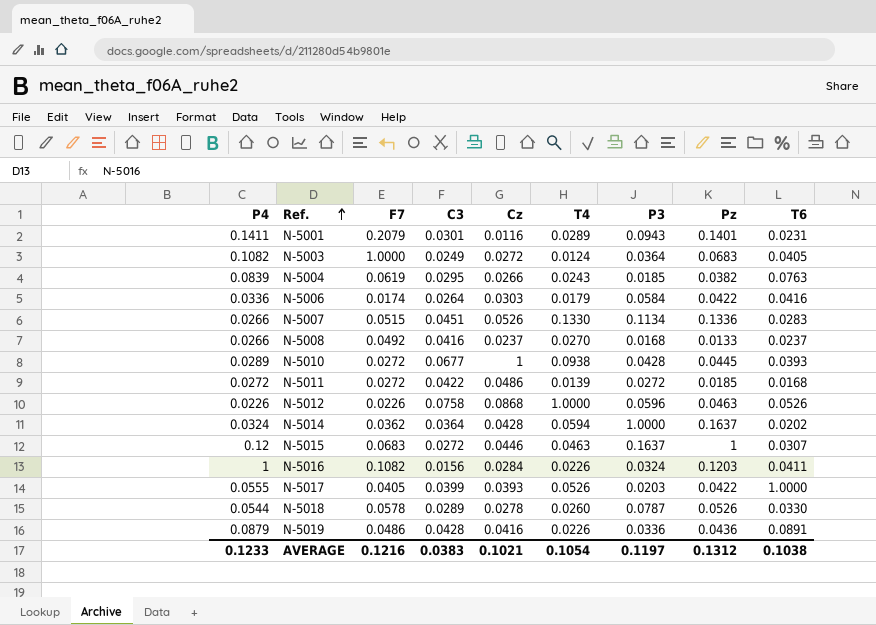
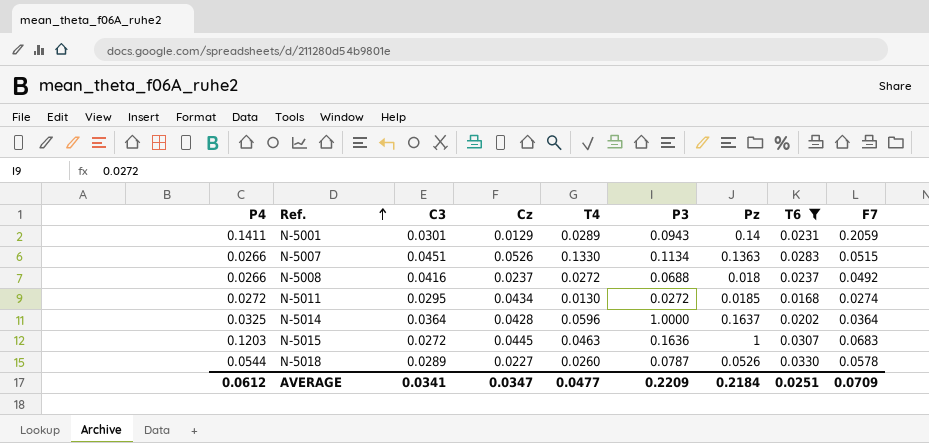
filter: none -> T6 <= 0.0330
column F7 | position: 3 -> 9
N-5001 | Cz: 0.0116 -> 0.0129
N-5001 | Pz: 0.1401 -> 0.14
N-5001 | F7: 0.2079 -> 0.2059
N-5007 | Pz: 0.1336 -> 0.1363
N-5008 | T4: 0.0270 -> 0.0272
N-5008 | P3: 0.0168 -> 0.0688
N-5008 | Pz: 0.0133 -> 0.018
N-5011 | C3: 0.0422 -> 0.0295
N-5011 | Cz: 0.0486 -> 0.0434
N-5011 | T4: 0.0139 -> 0.0130
N-5011 | F7: 0.0272 -> 0.0274
N-5014 | P4: 0.0324 -> 0.0325
N-5014 | T4: 0.0594 -> 0.0596
N-5014 | F7: 0.0362 -> 0.0364
N-5015 | P4: 0.12 -> 0.1203
N-5015 | Cz: 0.0446 -> 0.0445
N-5015 | P3: 0.1637 -> 0.1636
N-5018 | Cz: 0.0278 -> 0.0227
AVERAGE | P4: 0.1233 -> 0.0612
AVERAGE | C3: 0.0383 -> 0.0341
AVERAGE | Cz: 0.1021 -> 0.0347
AVERAGE | T4: 0.1054 -> 0.0477
AVERAGE | P3: 0.1197 -> 0.2209
AVERAGE | Pz: 0.1312 -> 0.2184
AVERAGE | T6: 0.1038 -> 0.0251
AVERAGE | F7: 0.1216 -> 0.0709

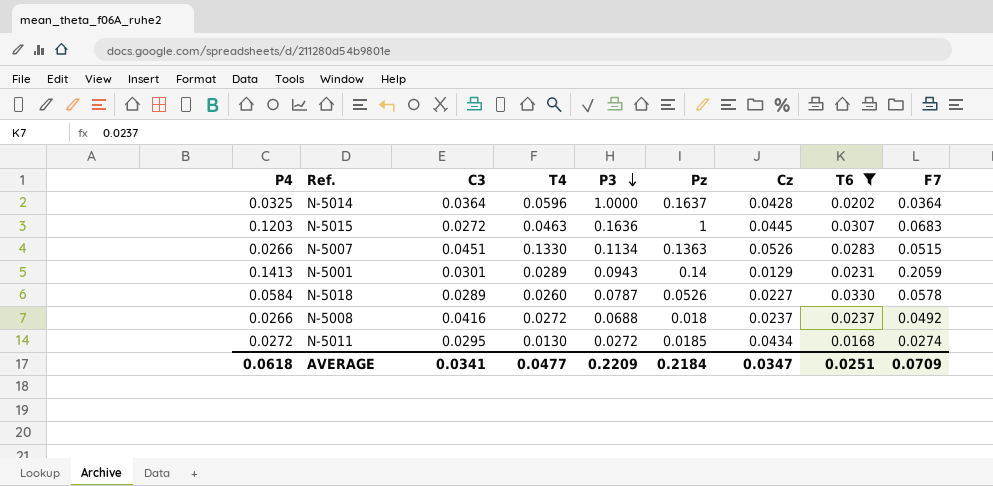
row order: Ref. ascending -> P3 descending
column Cz | position: 4 -> 7
N-5001 | P4: 0.1411 -> 0.1413
N-5018 | P4: 0.0544 -> 0.0584
AVERAGE | P4: 0.0612 -> 0.0618

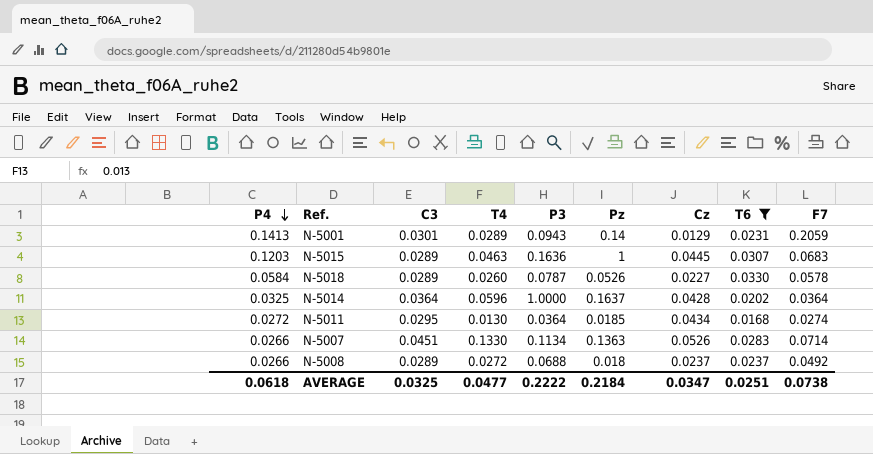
row order: P3 descending -> P4 descending
N-5015 | C3: 0.0272 -> 0.0289
N-5011 | P3: 0.0272 -> 0.0364
N-5007 | F7: 0.0515 -> 0.0714
N-5008 | C3: 0.0416 -> 0.0289
AVERAGE | C3: 0.0341 -> 0.0325
AVERAGE | P3: 0.2209 -> 0.2222
AVERAGE | F7: 0.0709 -> 0.0738

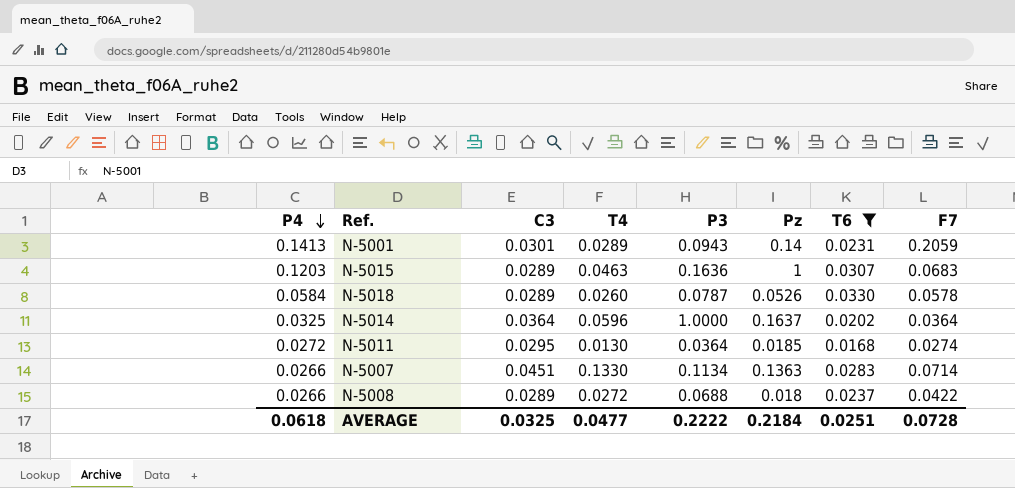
column Cz | position: 7 -> none
N-5008 | F7: 0.0492 -> 0.0422
AVERAGE | F7: 0.0738 -> 0.0728

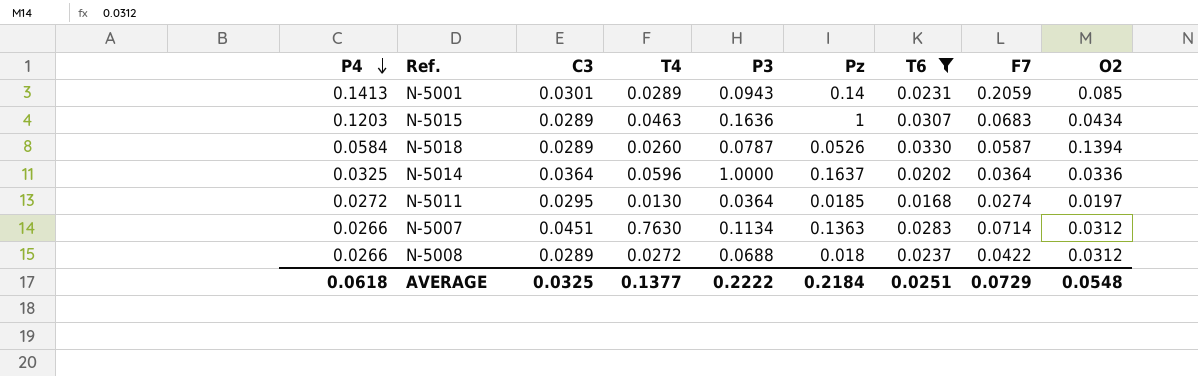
column O2 | position: none -> 9
N-5018 | F7: 0.0578 -> 0.0587
N-5007 | T4: 0.1330 -> 0.7630
AVERAGE | T4: 0.0477 -> 0.1377
AVERAGE | F7: 0.0728 -> 0.0729

